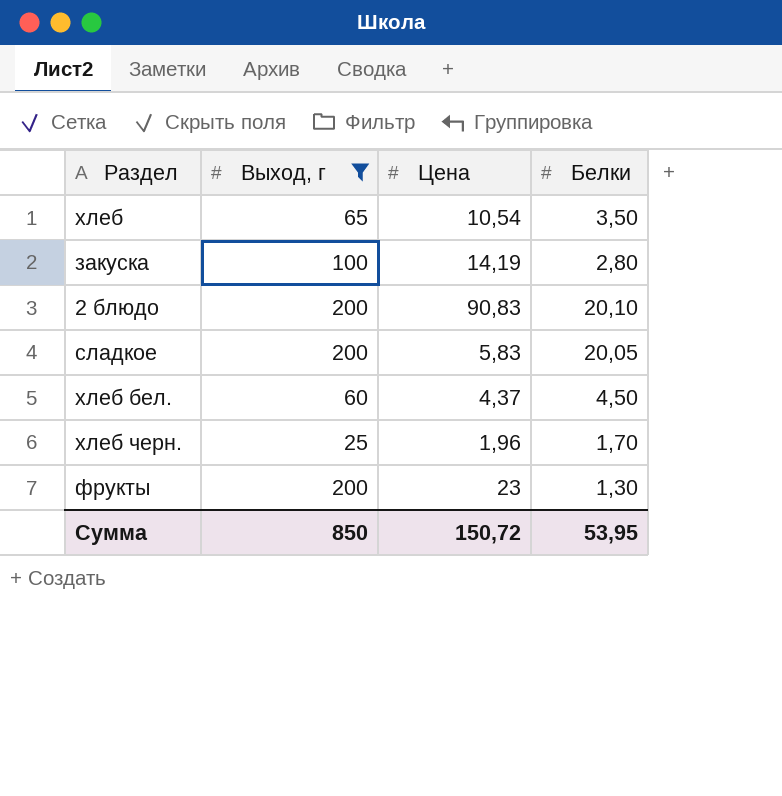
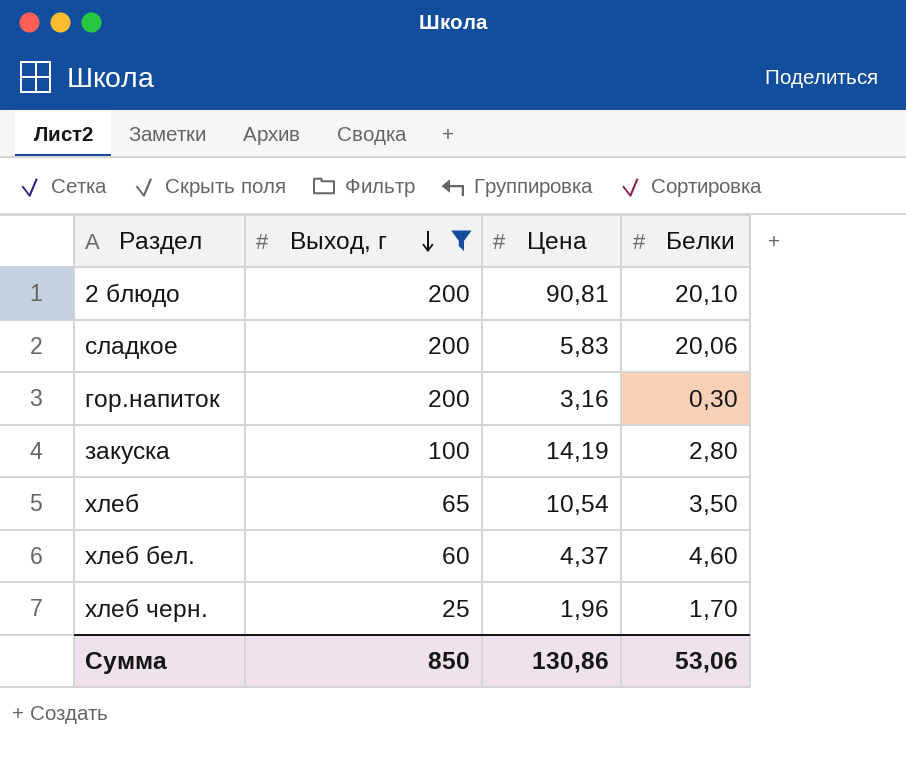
row order: none -> Выход, г descending
row фрукты: 200 | 23 | 1,30 -> none
2 блюдо | Цена: 90,83 -> 90,81
сладкое | Белки: 20,05 -> 20,06
row гор.напиток: none -> 200 | 3,16 | 0,30
хлеб бел. | Белки: 4,50 -> 4,60
Сумма | Цена: 150,72 -> 130,86
Сумма | Белки: 53,95 -> 53,06

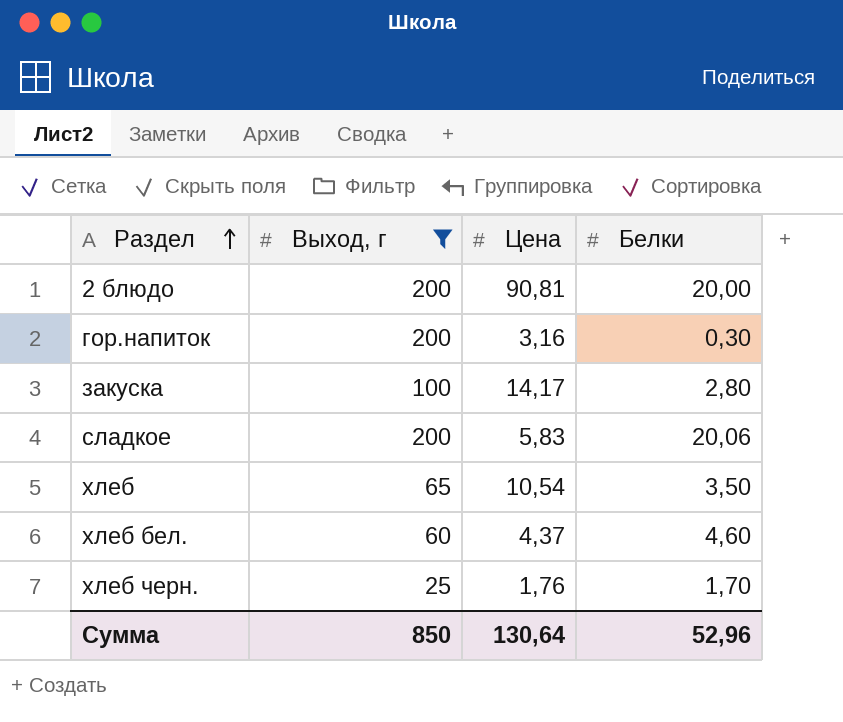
row order: Выход, г descending -> Раздел ascending
2 блюдо | Белки: 20,10 -> 20,00
закуска | Цена: 14,19 -> 14,17
хлеб черн. | Цена: 1,96 -> 1,76
Сумма | Цена: 130,86 -> 130,64
Сумма | Белки: 53,06 -> 52,96

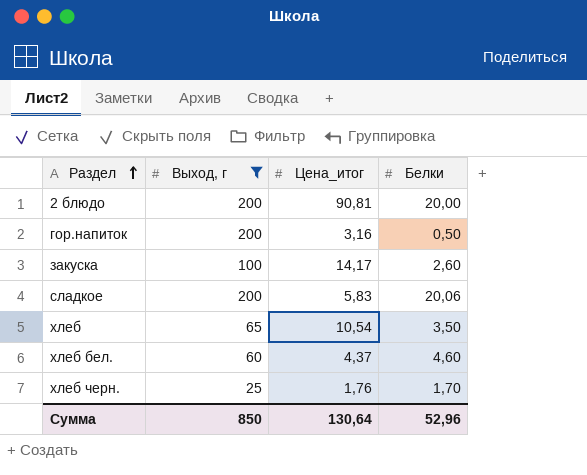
column name: Цена -> Цена_итог
гор.напиток | Белки: 0,30 -> 0,50
закуска | Белки: 2,80 -> 2,60

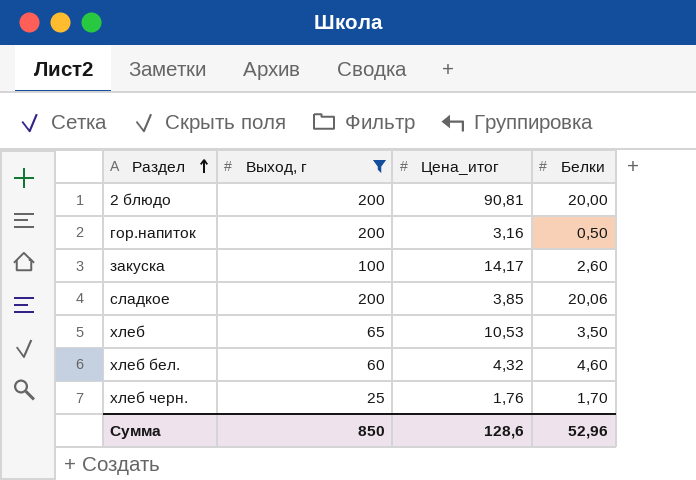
сладкое | Цена_итог: 5,83 -> 3,85
хлеб | Цена_итог: 10,54 -> 10,53
хлеб бел. | Цена_итог: 4,37 -> 4,32
Сумма | Цена_итог: 130,64 -> 128,6

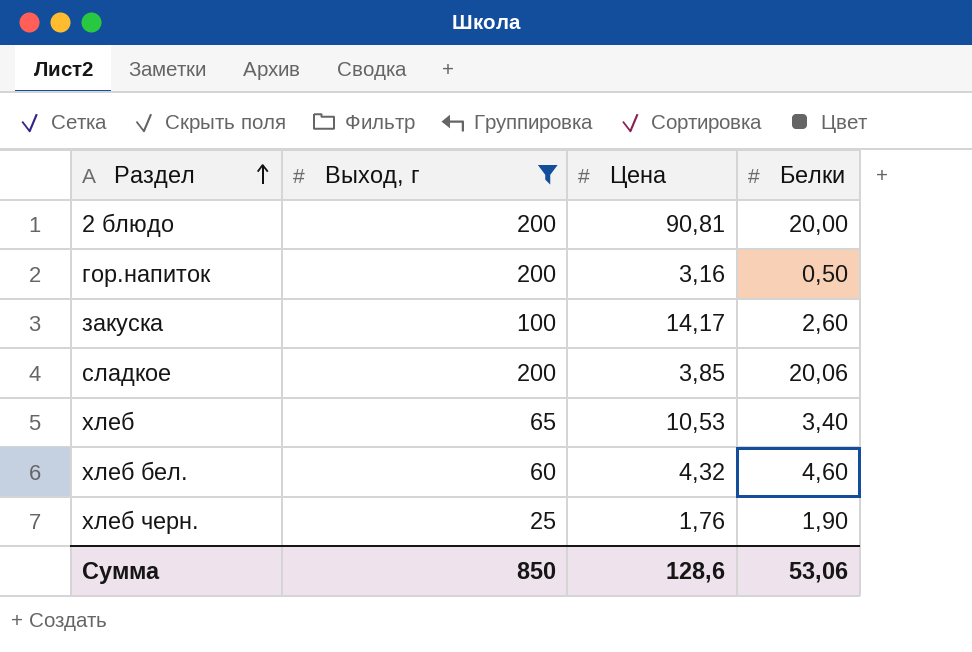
column name: Цена_итог -> Цена
хлеб | Белки: 3,50 -> 3,40
хлеб черн. | Белки: 1,70 -> 1,90
Сумма | Белки: 52,96 -> 53,06

